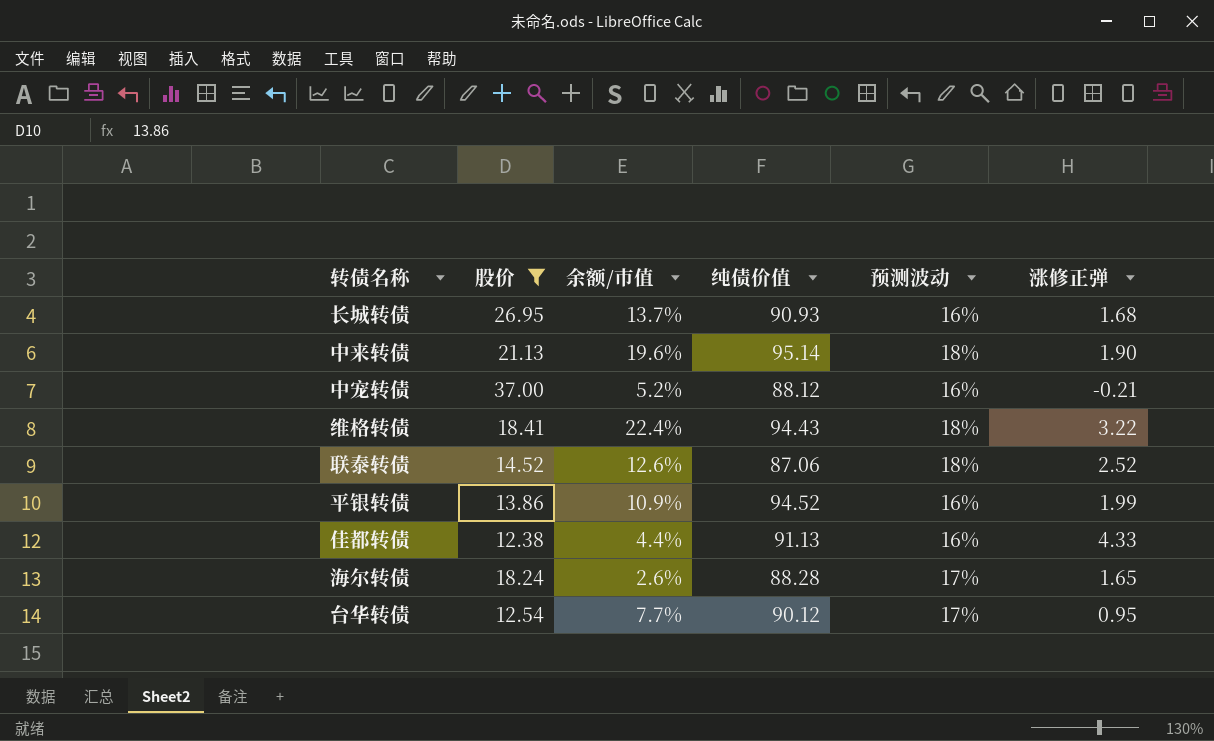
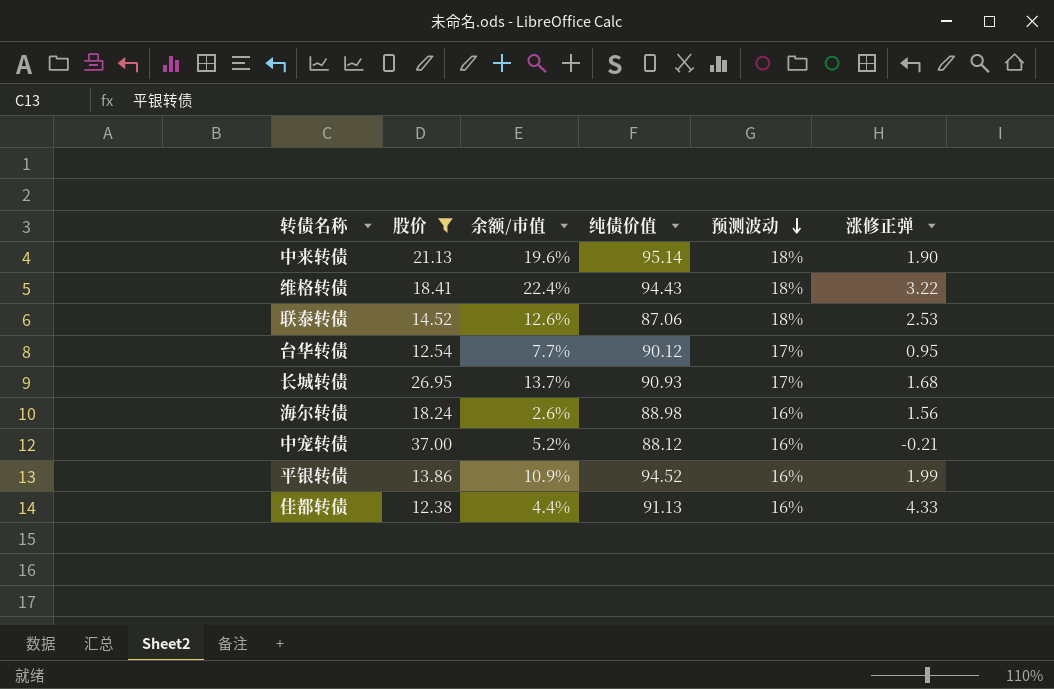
row order: none -> 预测波动 descending
联泰转债 | 涨修正弹: 2.52 -> 2.53
长城转债 | 预测波动: 16% -> 17%
海尔转债 | 纯债价值: 88.28 -> 88.98
海尔转债 | 预测波动: 17% -> 16%
海尔转债 | 涨修正弹: 1.65 -> 1.56

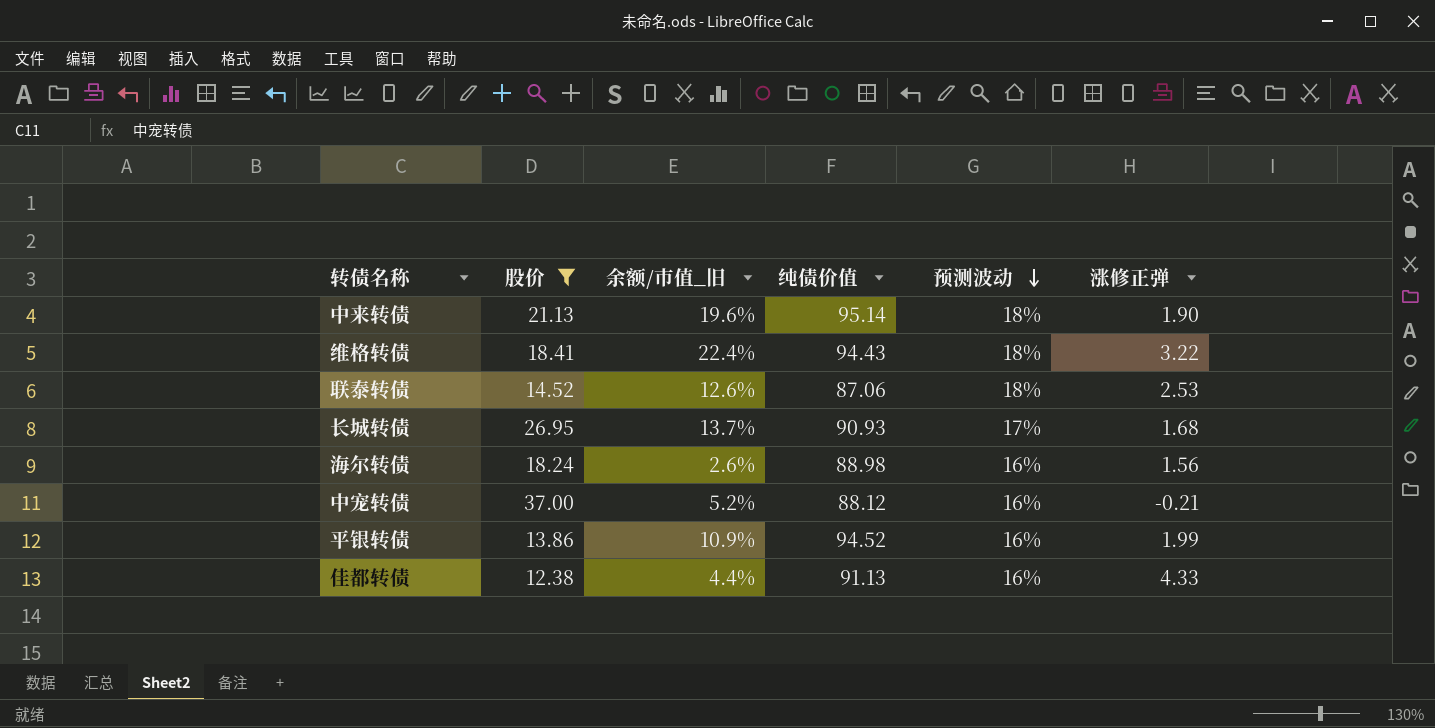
column name: 余额/市值 -> 余额/市值_旧
row 台华转债: 12.54 | 7.7% | 90.12 | 17% | 0.95 -> none

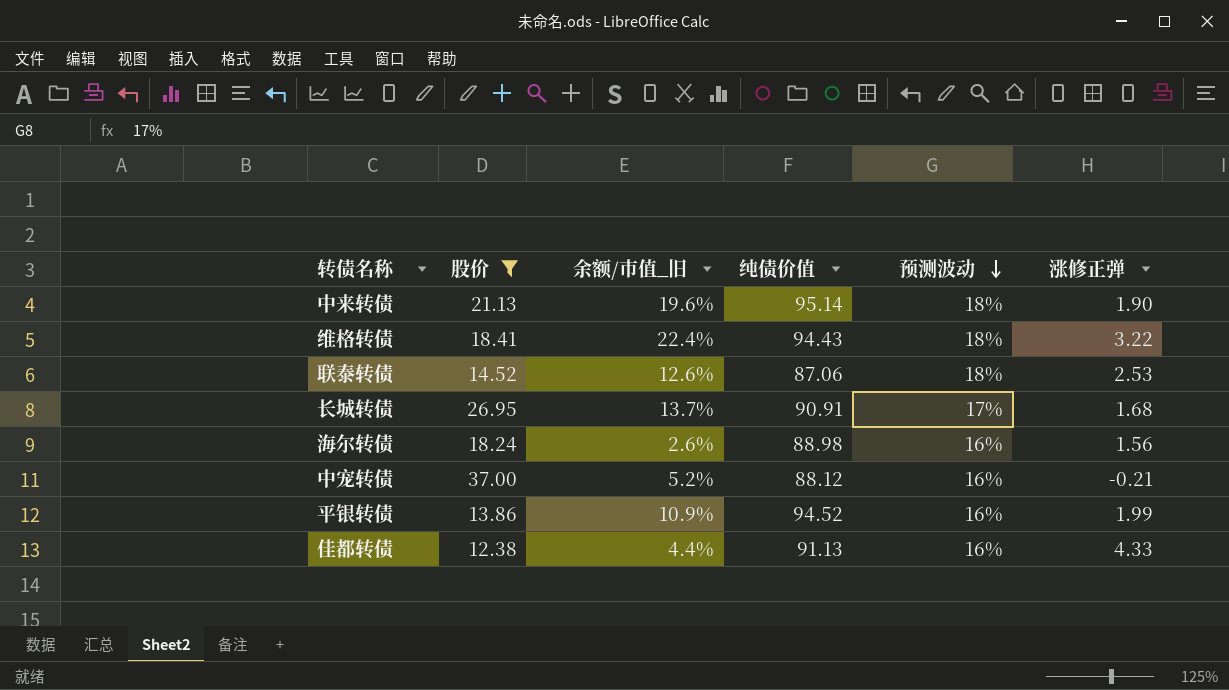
长城转债 | 纯债价值: 90.93 -> 90.91

